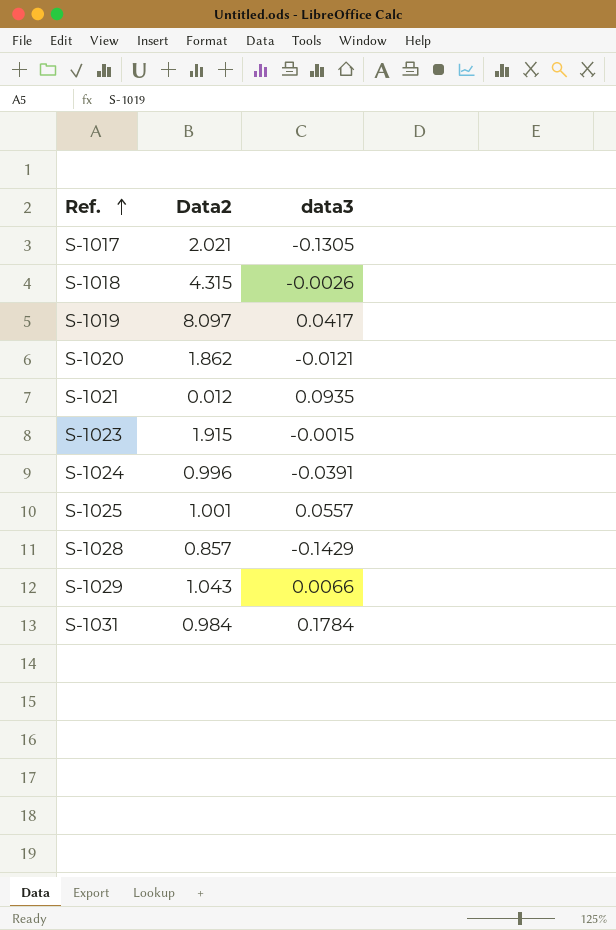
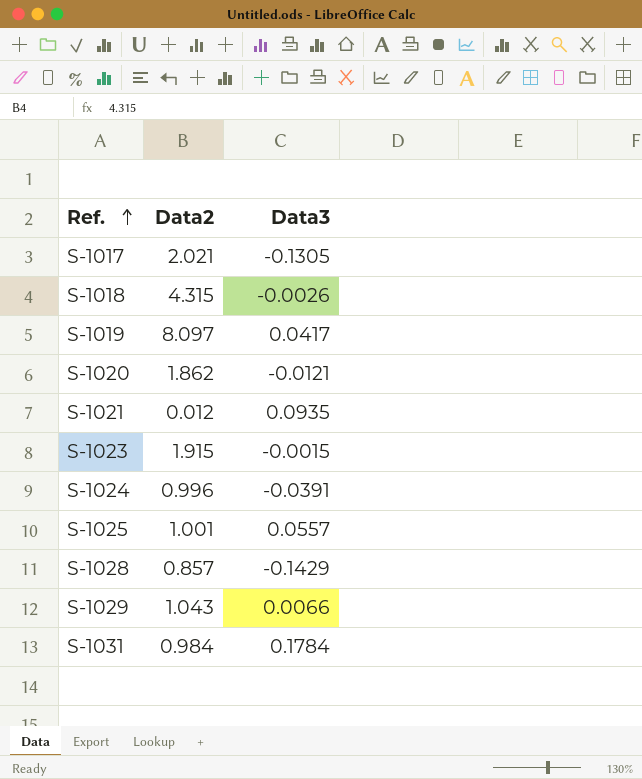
column name: data3 -> Data3

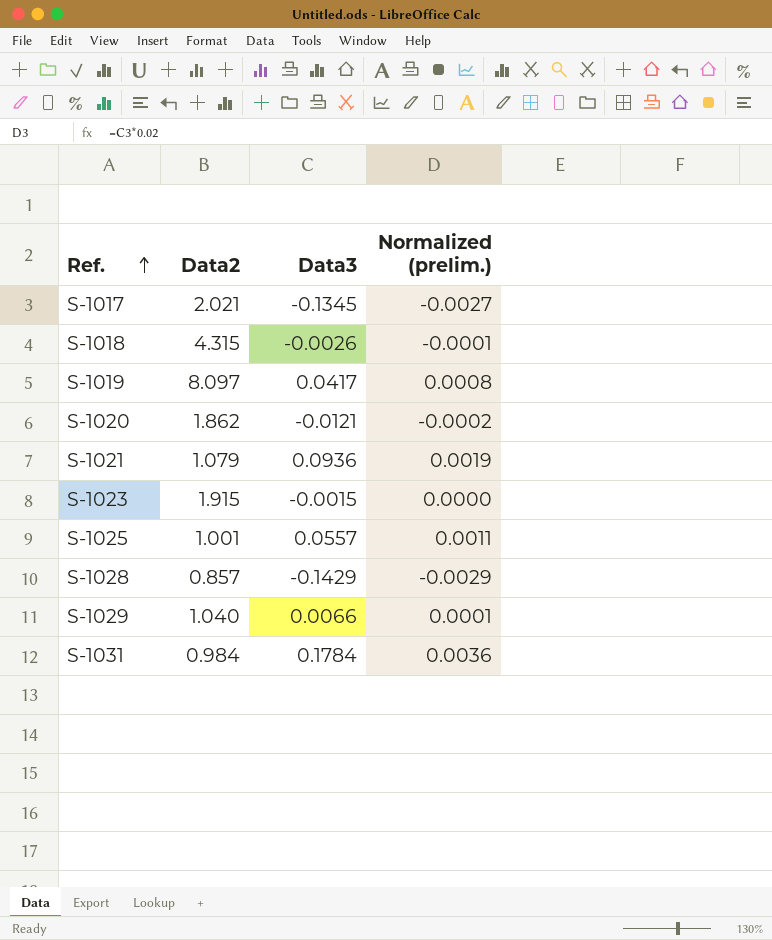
column Normalized (prelim.) | formula: none -> [Data3] * 0.02
row S-1024: 0.996 | -0.0391 -> none
S-1017 | Data3: -0.1305 -> -0.1345
S-1021 | Data2: 0.012 -> 1.079
S-1021 | Data3: 0.0935 -> 0.0936
S-1029 | Data2: 1.043 -> 1.040

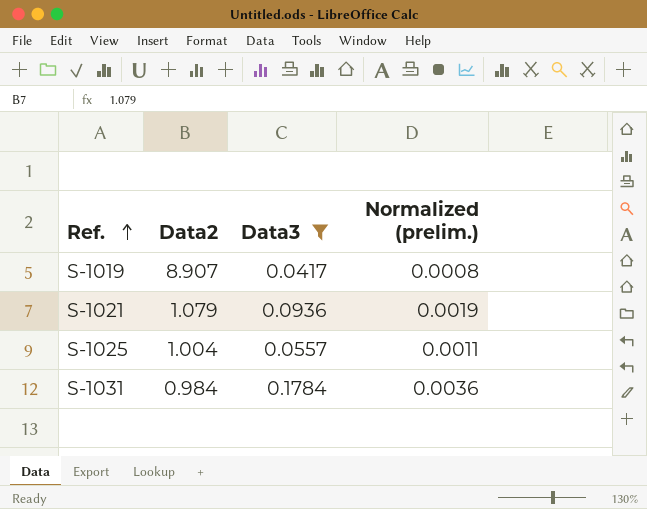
filter: none -> Data3 >= 0.0417
S-1019 | Data2: 8.097 -> 8.907
S-1025 | Data2: 1.001 -> 1.004

